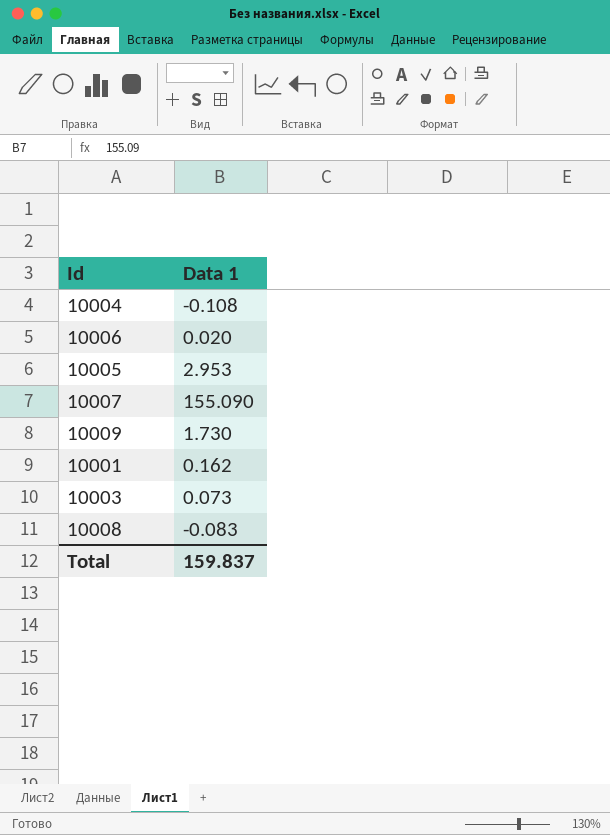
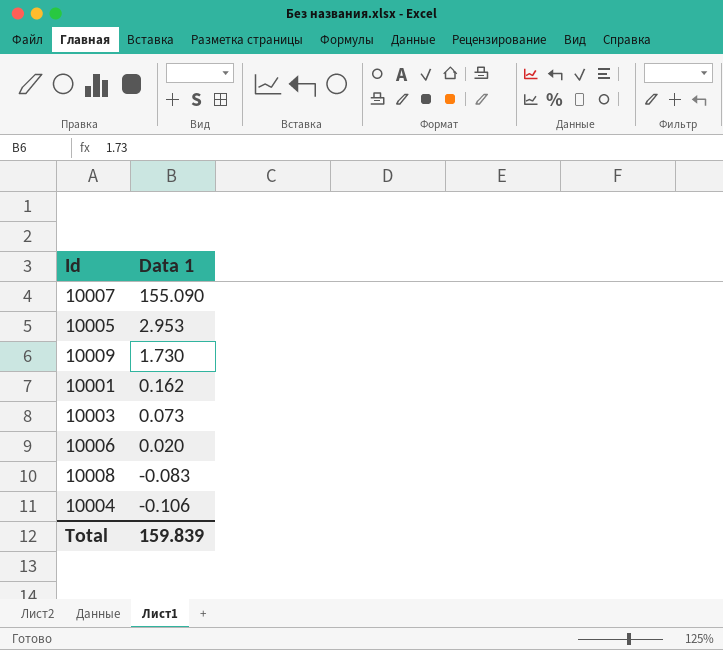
row order: none -> Data 1 descending
10004 | Data 1: -0.108 -> -0.106
Total | Data 1: 159.837 -> 159.839

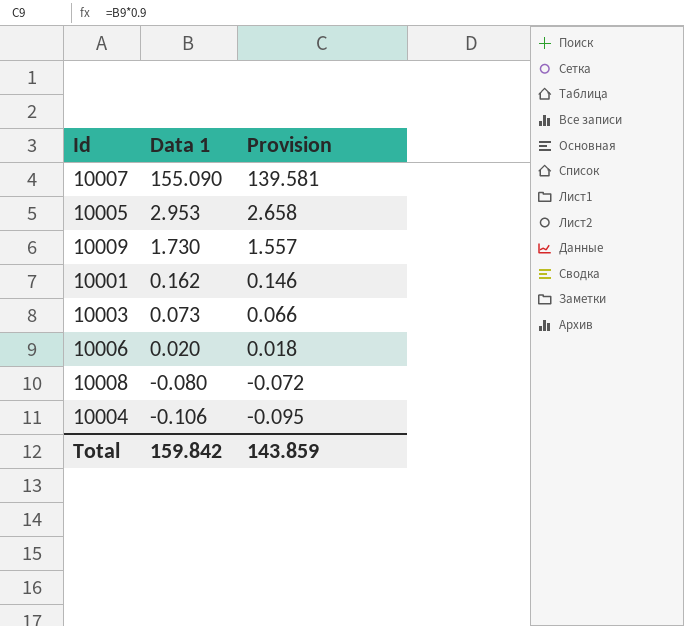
column Provision | formula: none -> [Data 1] * 0.9
10008 | Data 1: -0.083 -> -0.080
Total | Data 1: 159.839 -> 159.842

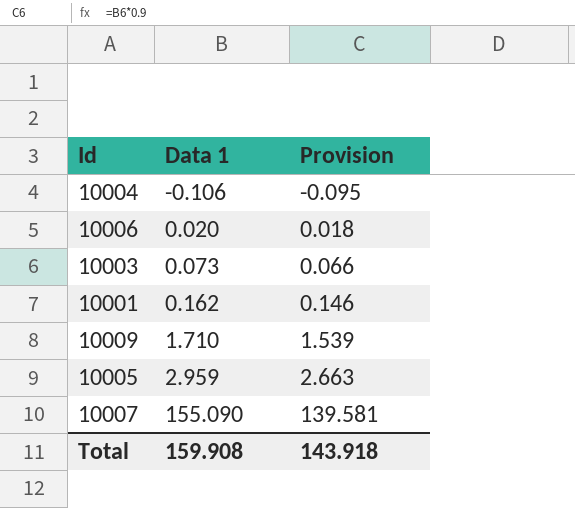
row order: Data 1 descending -> Data 1 ascending
row 10008: -0.080 | -0.072 -> none
10009 | Data 1: 1.730 -> 1.710
10009 | Provision: 1.557 -> 1.539
10005 | Data 1: 2.953 -> 2.959
10005 | Provision: 2.658 -> 2.663
Total | Data 1: 159.842 -> 159.908
Total | Provision: 143.859 -> 143.918

